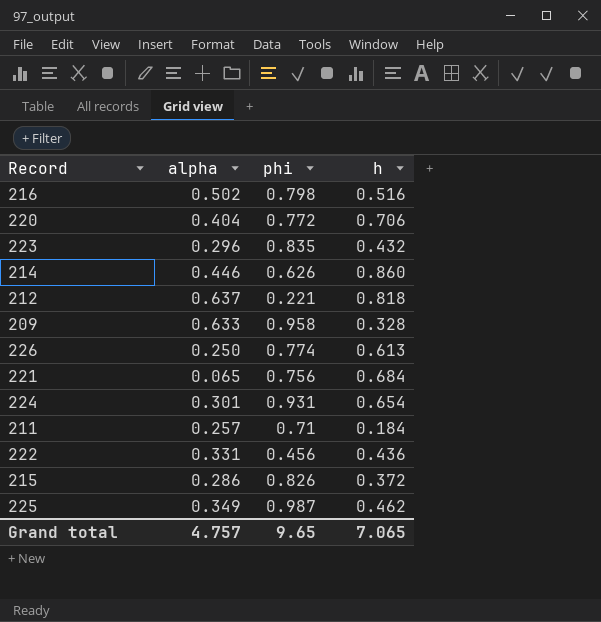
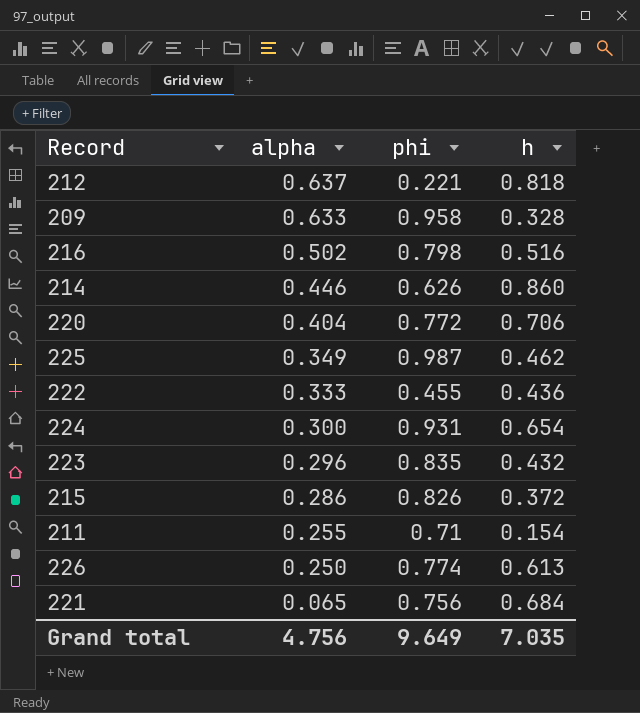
row order: none -> alpha descending
222 | alpha: 0.331 -> 0.333
222 | phi: 0.456 -> 0.455
224 | alpha: 0.301 -> 0.300
211 | alpha: 0.257 -> 0.255
211 | h: 0.184 -> 0.154
Grand total | alpha: 4.757 -> 4.756
Grand total | phi: 9.65 -> 9.649
Grand total | h: 7.065 -> 7.035

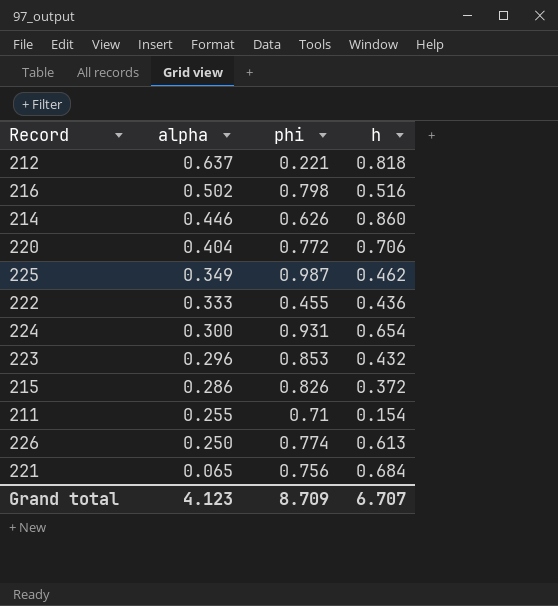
row 209: 0.633 | 0.958 | 0.328 -> none
223 | phi: 0.835 -> 0.853
Grand total | alpha: 4.756 -> 4.123
Grand total | phi: 9.649 -> 8.709
Grand total | h: 7.035 -> 6.707

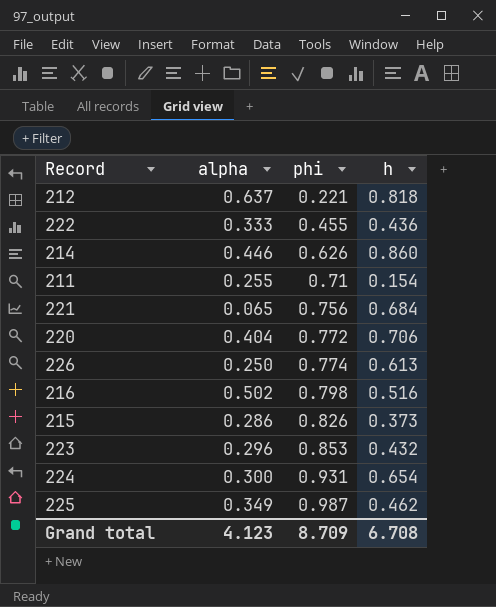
row order: alpha descending -> phi ascending
215 | h: 0.372 -> 0.373
Grand total | h: 6.707 -> 6.708

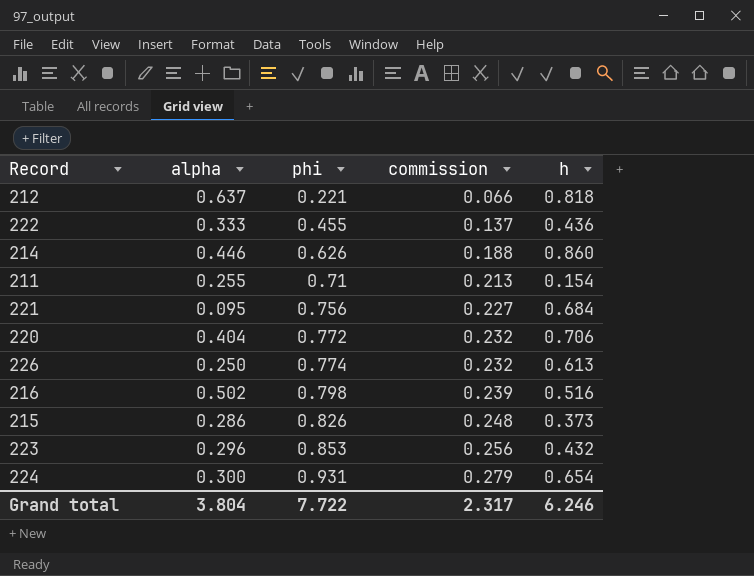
column commission | formula: none -> [phi] * 0.3
row 225: 0.349 | 0.987 | 0.462 -> none
221 | alpha: 0.065 -> 0.095
Grand total | alpha: 4.123 -> 3.804
Grand total | phi: 8.709 -> 7.722
Grand total | h: 6.708 -> 6.246

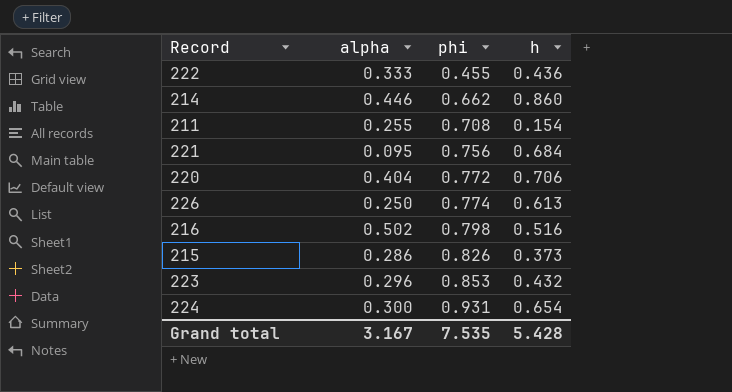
column commission | formula: [phi] * 0.3 -> none
row 212: 0.637 | 0.221 | 0.066 | 0.818 -> none
214 | phi: 0.626 -> 0.662
211 | phi: 0.71 -> 0.708
Grand total | alpha: 3.804 -> 3.167
Grand total | phi: 7.722 -> 7.535
Grand total | h: 6.246 -> 5.428

